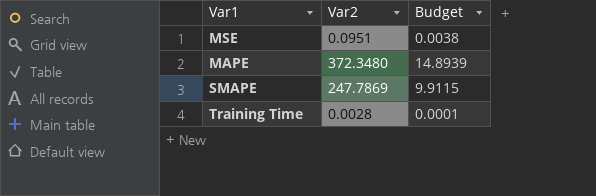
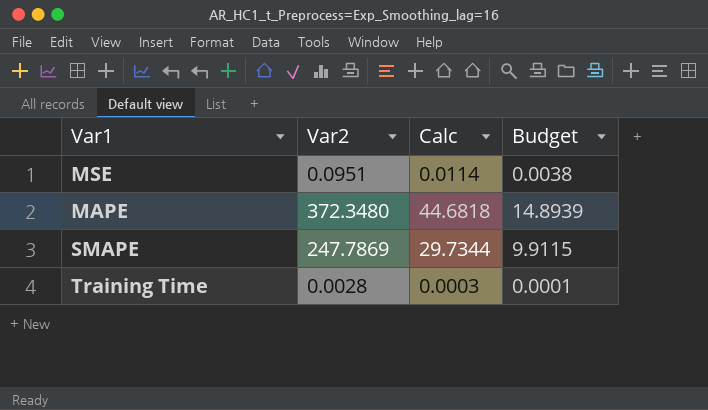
column Calc | formula: none -> [Var2] * 0.12

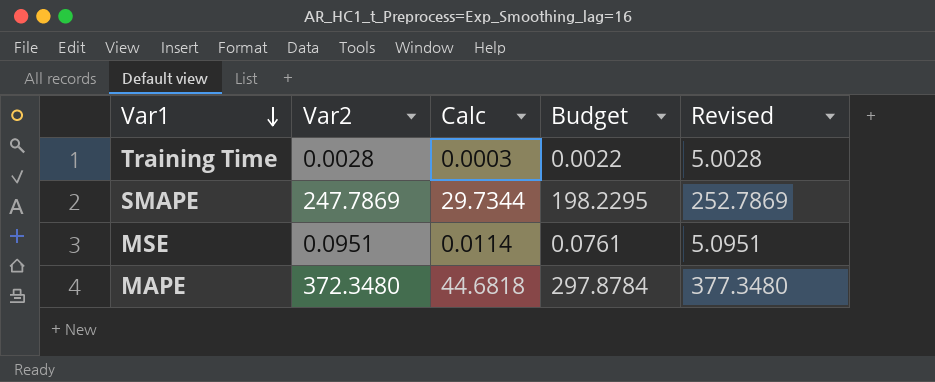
row order: none -> Var1 descending
column Budget | formula: [Var2] * 0.04 -> [Var2] * 0.8
column Revised | formula: none -> [Var2] + 5

